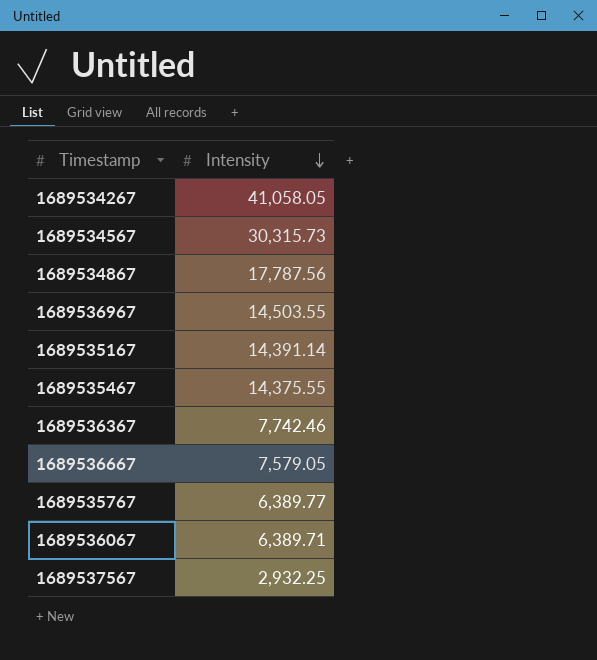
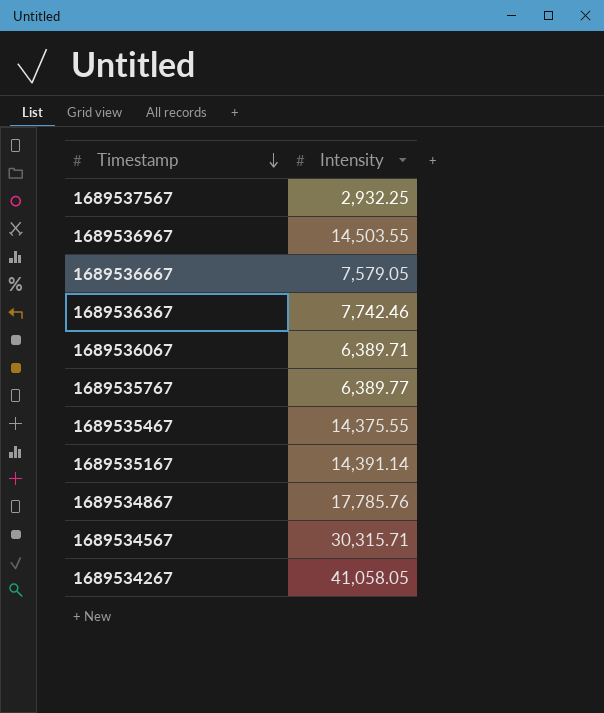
row order: Intensity descending -> Timestamp descending
1689534867 | Intensity: 17,787.56 -> 17,785.76
1689534567 | Intensity: 30,315.73 -> 30,315.71

